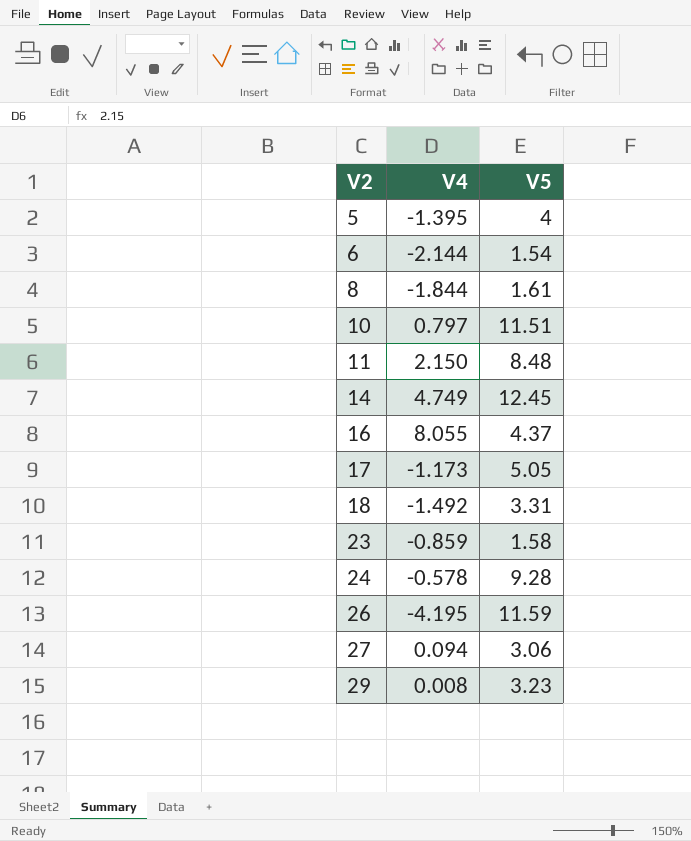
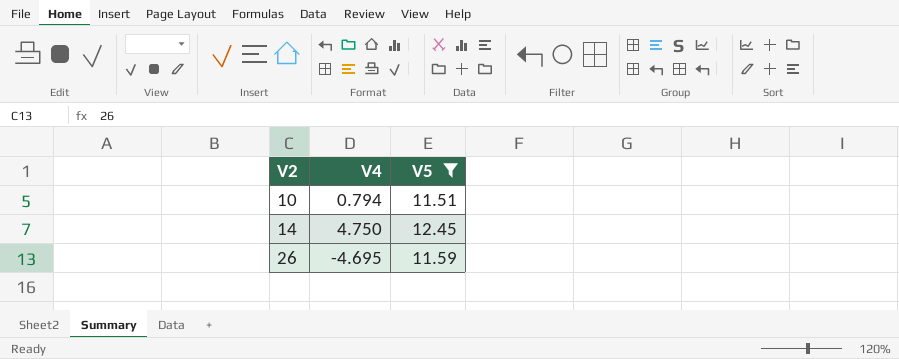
filter: none -> V5 >= 11.51
10 | V4: 0.797 -> 0.794
14 | V4: 4.749 -> 4.750
26 | V4: -4.195 -> -4.695

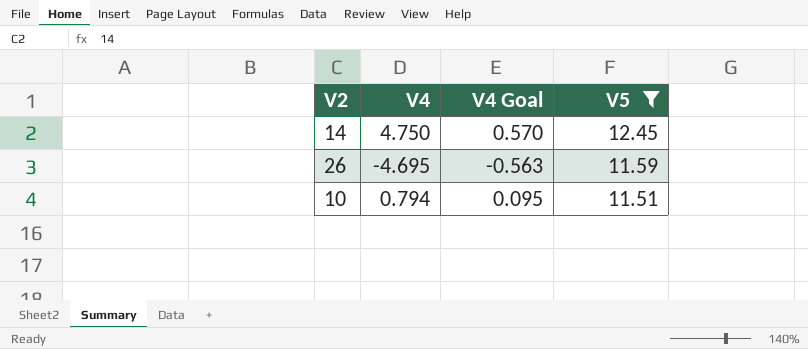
row order: V2 ascending -> V5 descending
column V4 Goal | formula: none -> [V4] * 0.12

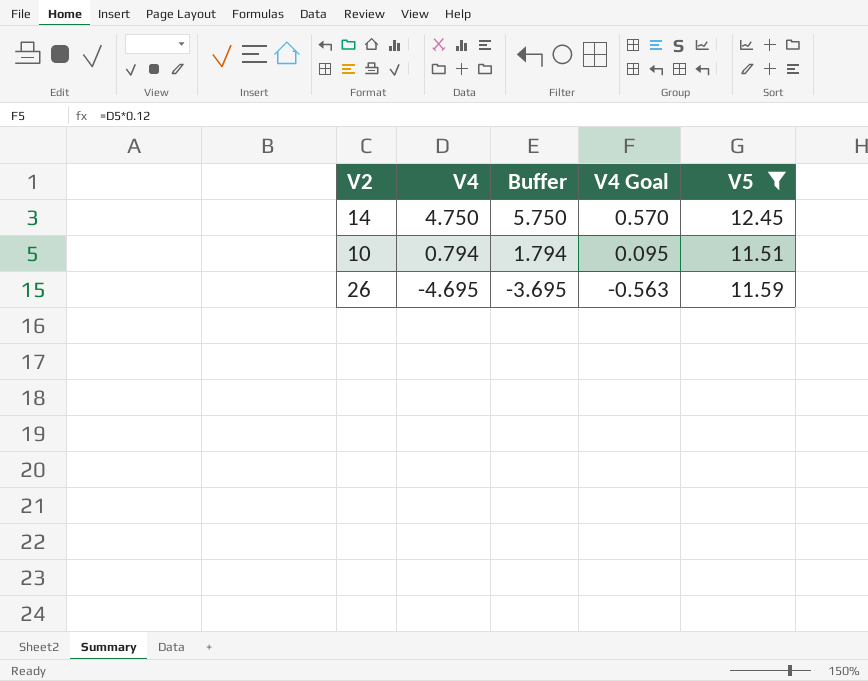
row order: V5 descending -> V4 descending
column Buffer | formula: none -> [V4] + 1

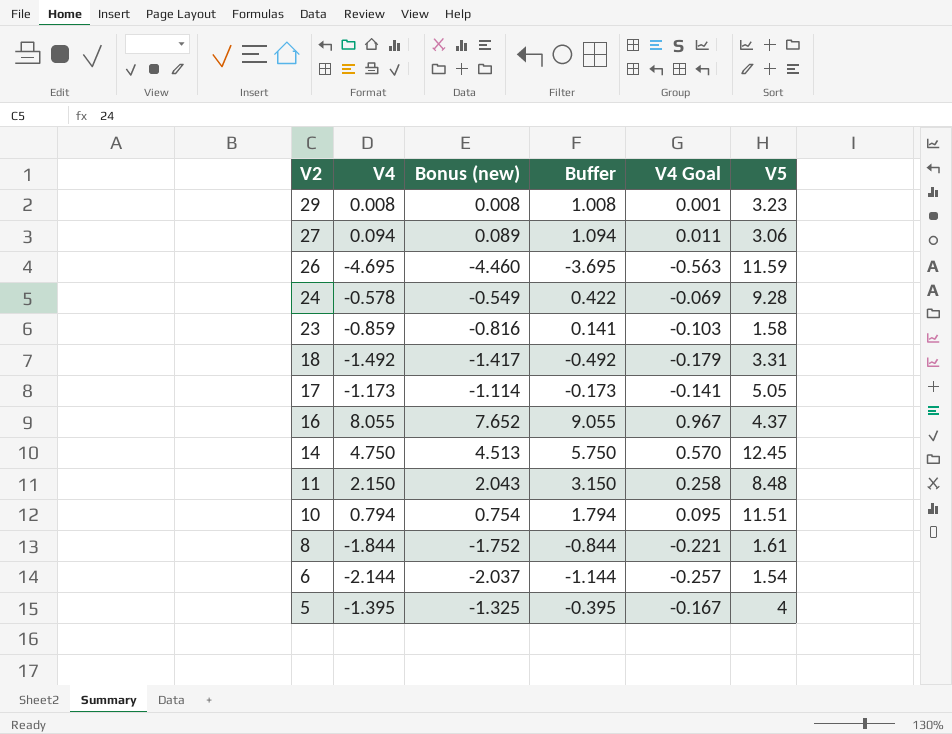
filter: V5 >= 11.51 -> none
row order: V4 descending -> V2 descending
column Bonus (new) | formula: none -> [V4] * 0.95

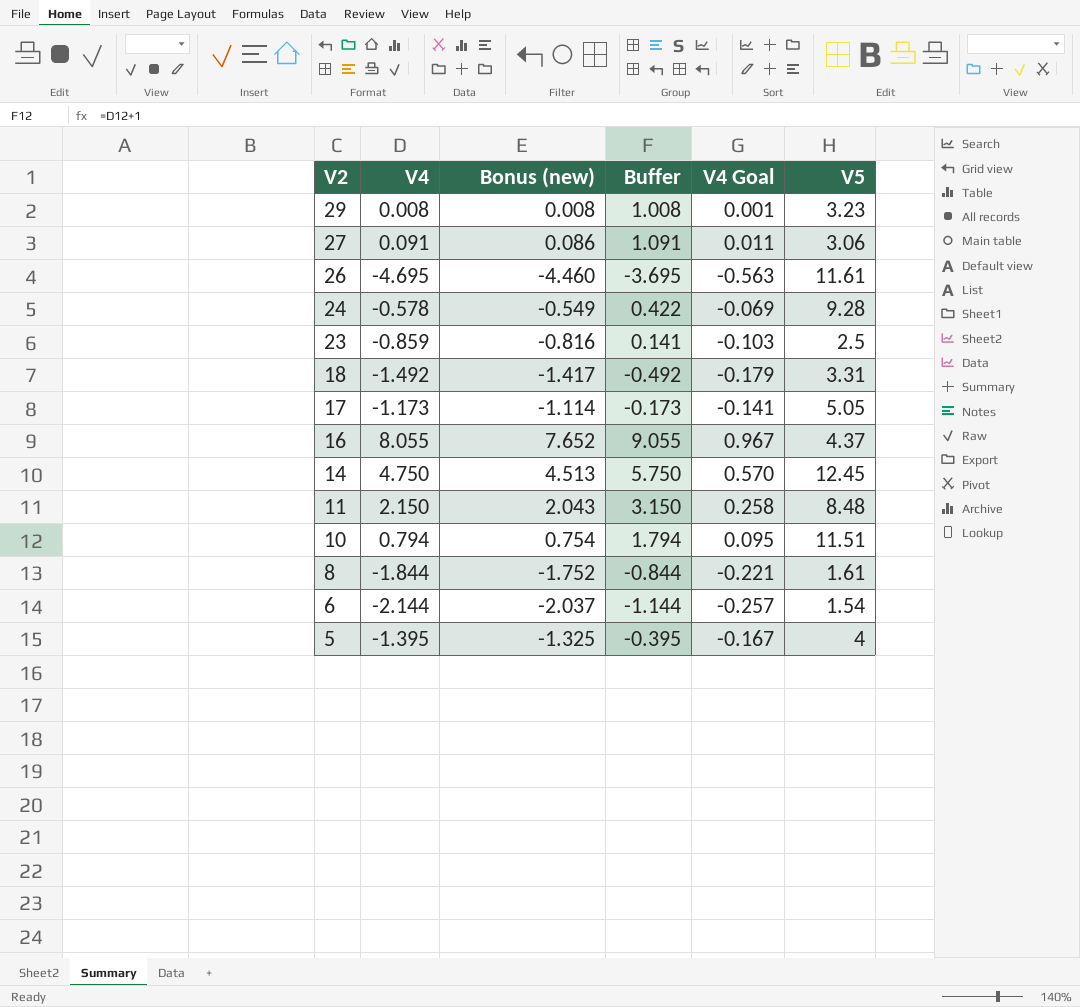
27 | V4: 0.094 -> 0.091
27 | Bonus (new): 0.089 -> 0.086
27 | Buffer: 1.094 -> 1.091
26 | V5: 11.59 -> 11.61
23 | V5: 1.58 -> 2.5

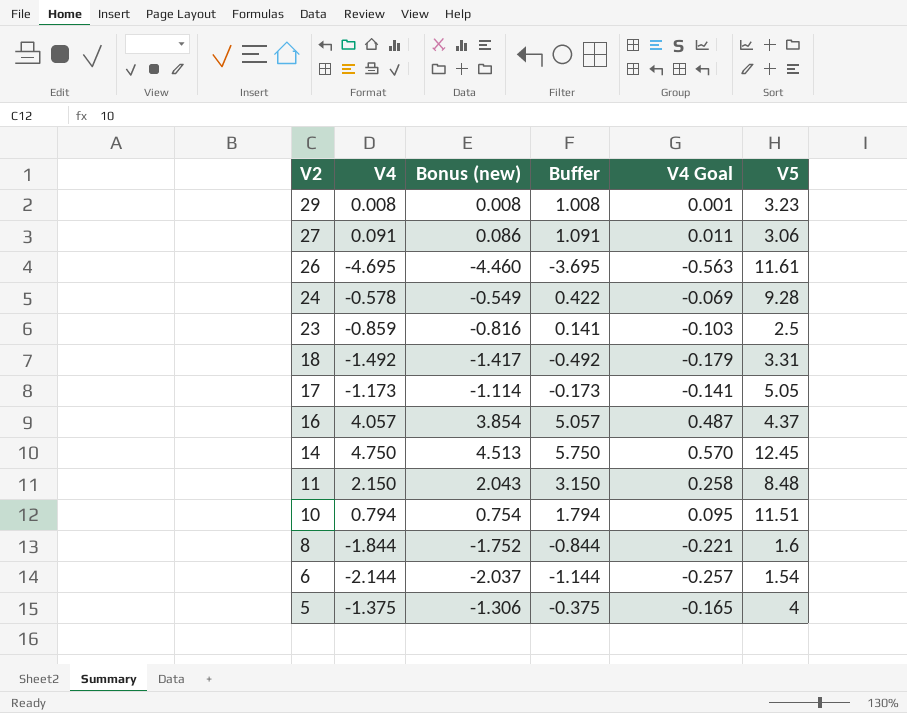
16 | V4: 8.055 -> 4.057
16 | Bonus (new): 7.652 -> 3.854
16 | Buffer: 9.055 -> 5.057
16 | V4 Goal: 0.967 -> 0.487
8 | V5: 1.61 -> 1.6
5 | V4: -1.395 -> -1.375
5 | Bonus (new): -1.325 -> -1.306
5 | Buffer: -0.395 -> -0.375
5 | V4 Goal: -0.167 -> -0.165

